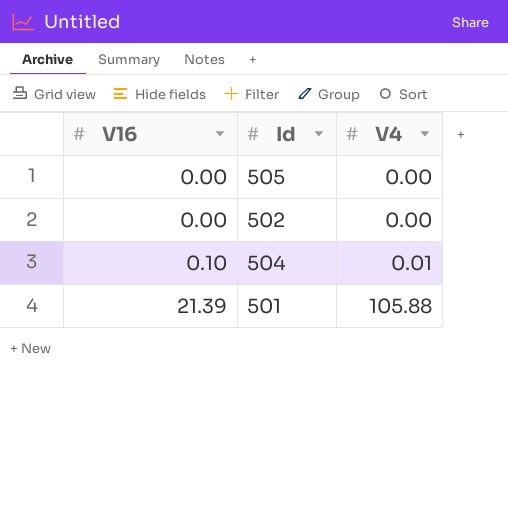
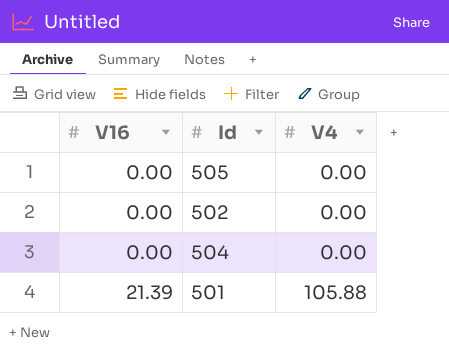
504 | V16: 0.10 -> 0.00
504 | V4: 0.01 -> 0.00

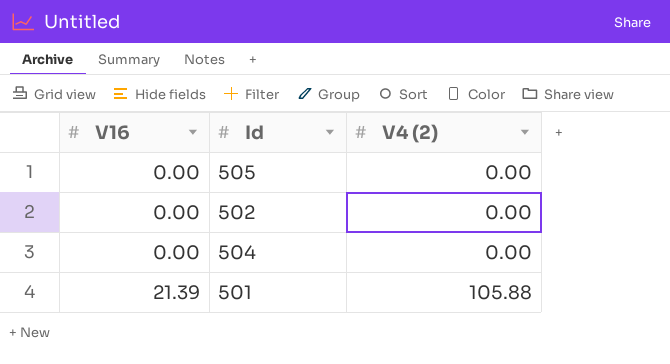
column name: V4 -> V4 (2)

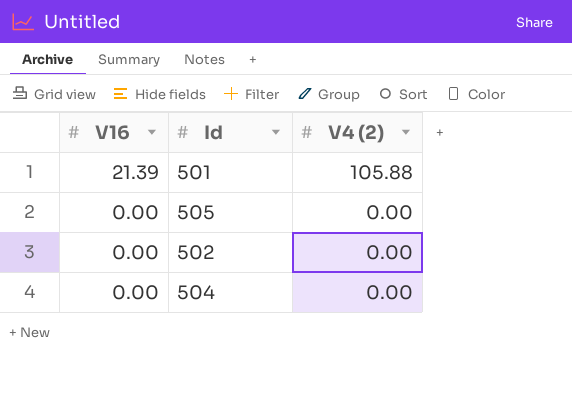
row order: V16 ascending -> V16 descending

